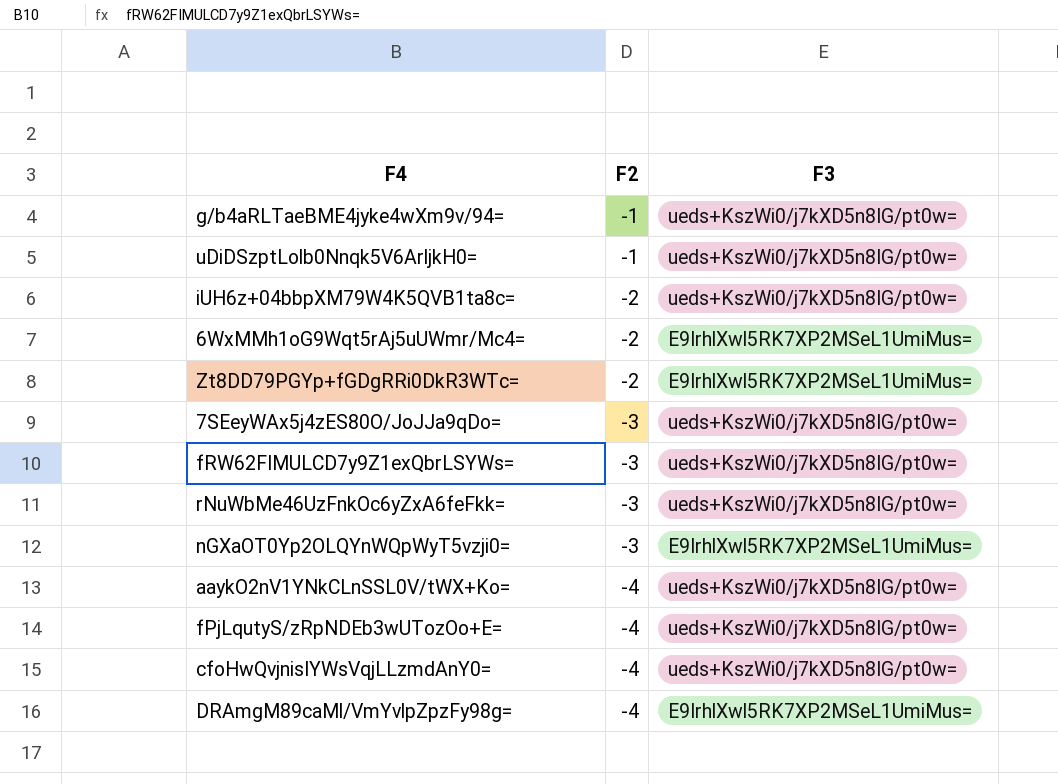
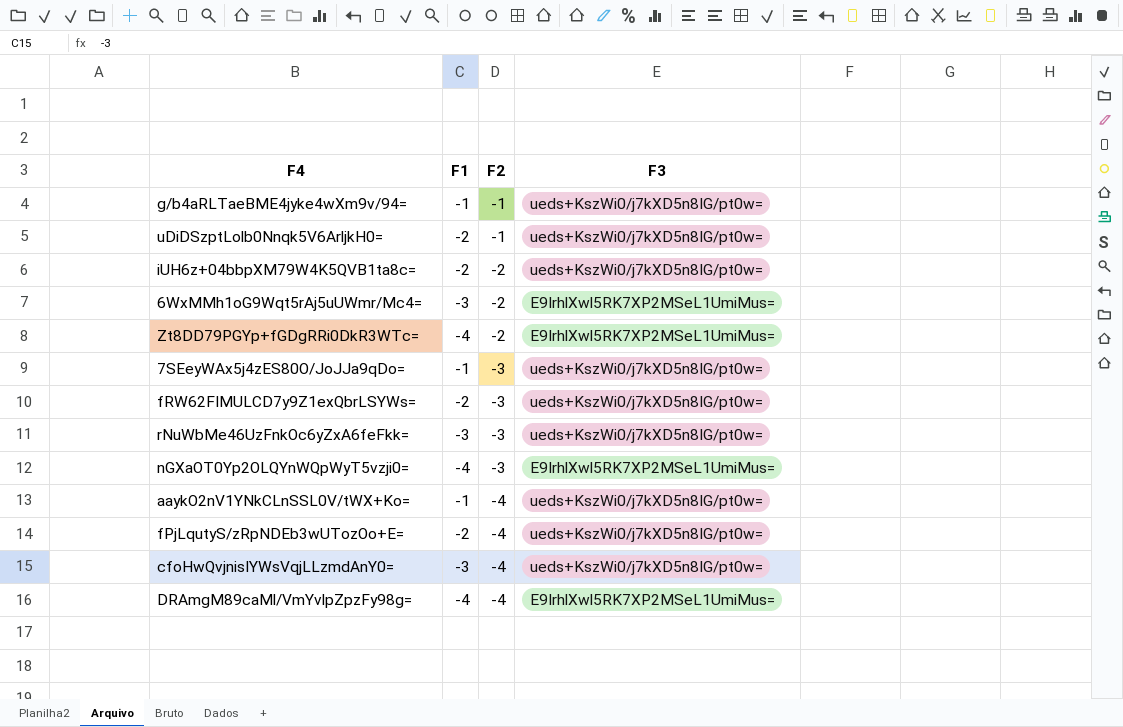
column F1 | position: none -> 2

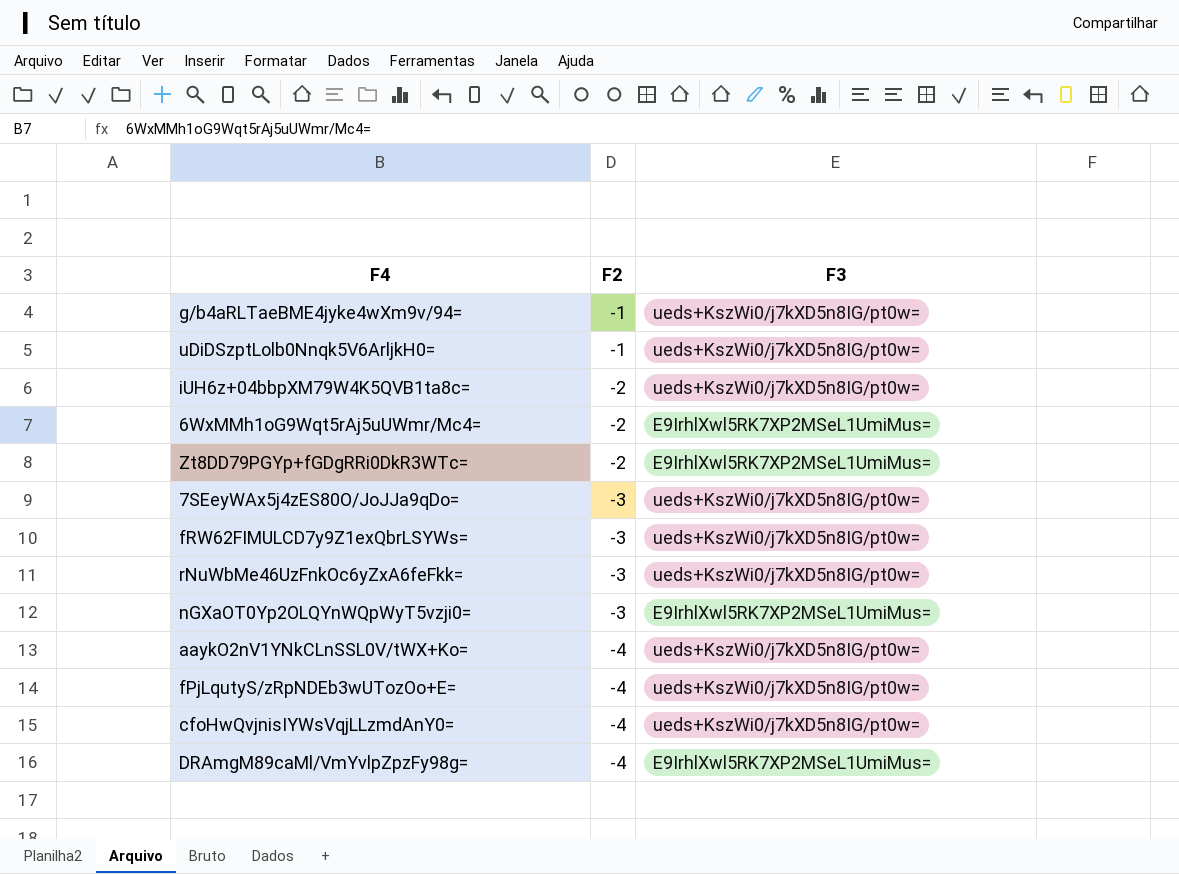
column F1 | position: 2 -> none

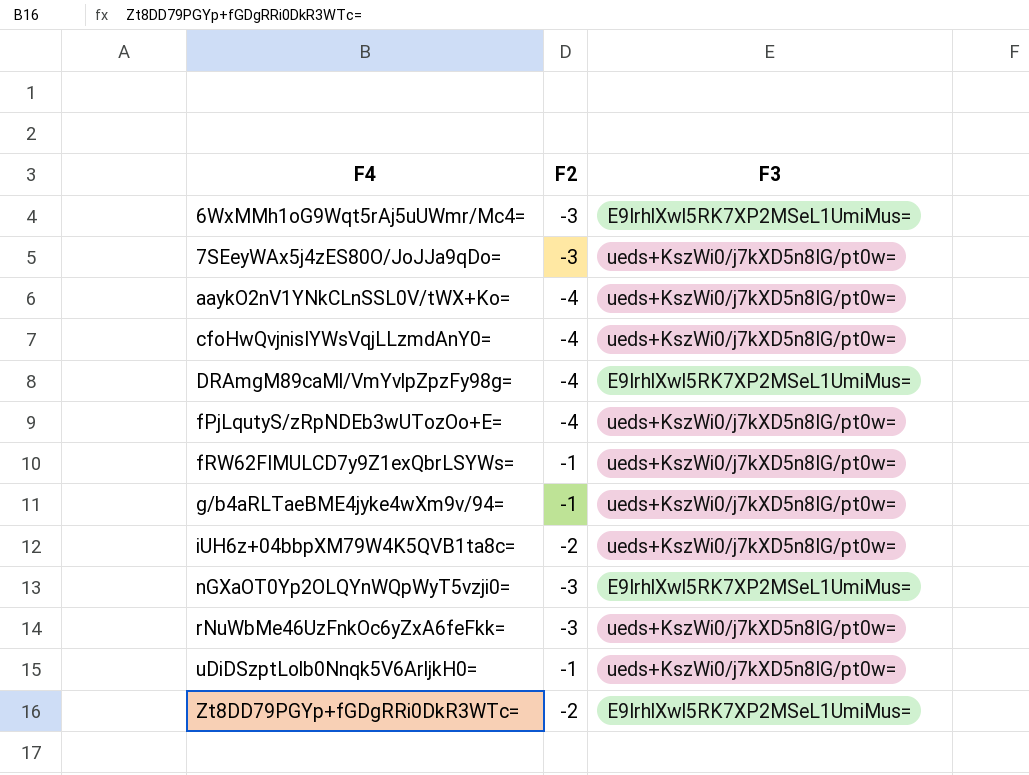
row order: F2 descending -> F4 ascending
6WxMMh1oG9Wqt5rAj5uUWmr/Mc4= | F2: -2 -> -3
fRW62FIMULCD7y9Z1exQbrLSYWs= | F2: -3 -> -1

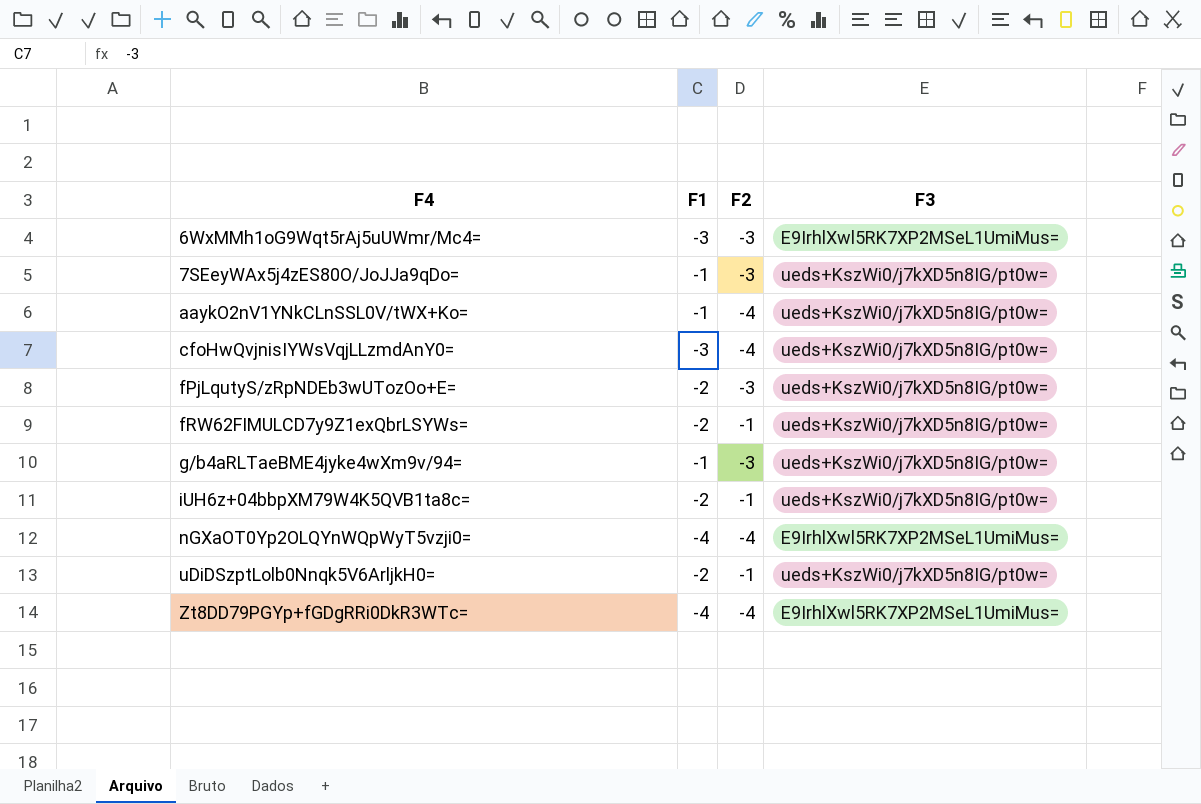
column F1 | position: none -> 2
row DRAmgM89caMl/VmYvlpZpzFy98g=: -4 | E9IrhlXwl5RK7XP2MSeL1UmiMus= -> none
row rNuWbMe46UzFnkOc6yZxA6feFkk=: -3 | ueds+KszWi0/j7kXD5n8IG/pt0w= -> none
fPjLqutyS/zRpNDEb3wUTozOo+E= | F2: -4 -> -3
g/b4aRLTaeBME4jyke4wXm9v/94= | F2: -1 -> -3
iUH6z+04bbpXM79W4K5QVB1ta8c= | F2: -2 -> -1
nGXaOT0Yp2OLQYnWQpWyT5vzji0= | F2: -3 -> -4
Zt8DD79PGYp+fGDgRRi0DkR3WTc= | F2: -2 -> -4

